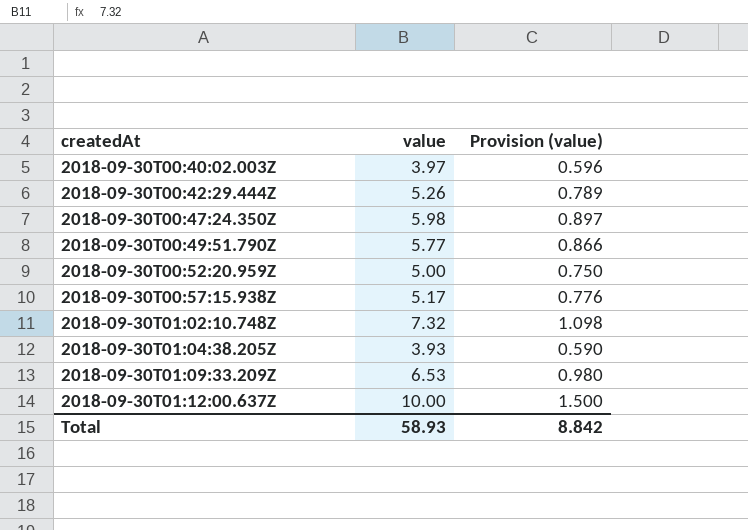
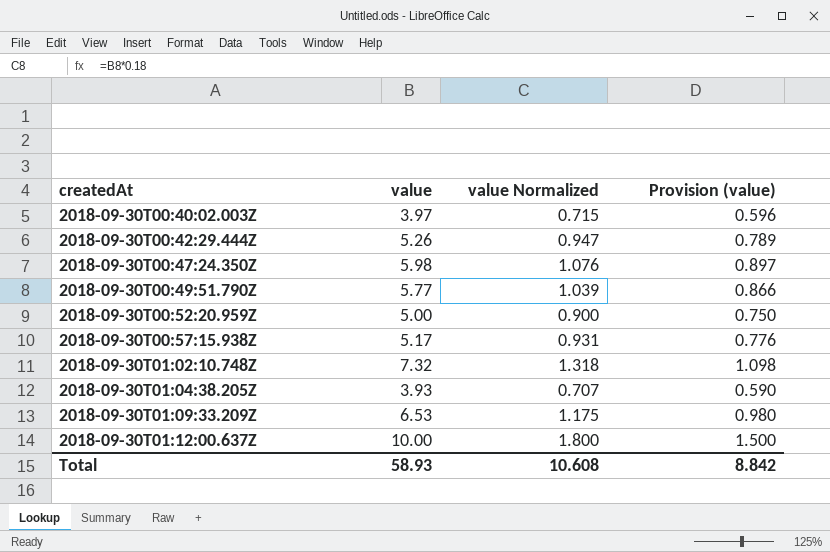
column value Normalized | formula: none -> [value] * 0.18

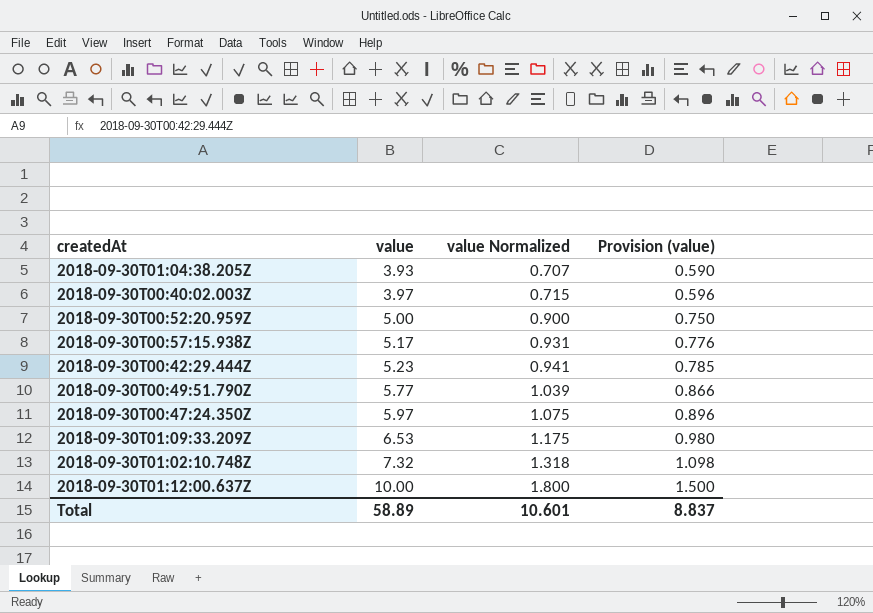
row order: createdAt ascending -> value ascending
2018-09-30T00:42:29.444Z | value: 5.26 -> 5.23
2018-09-30T00:42:29.444Z | value Normalized: 0.947 -> 0.941
2018-09-30T00:42:29.444Z | Provision (value): 0.789 -> 0.785
2018-09-30T00:47:24.350Z | value: 5.98 -> 5.97
2018-09-30T00:47:24.350Z | value Normalized: 1.076 -> 1.075
2018-09-30T00:47:24.350Z | Provision (value): 0.897 -> 0.896
Total | value: 58.93 -> 58.89
Total | value Normalized: 10.608 -> 10.601
Total | Provision (value): 8.842 -> 8.837

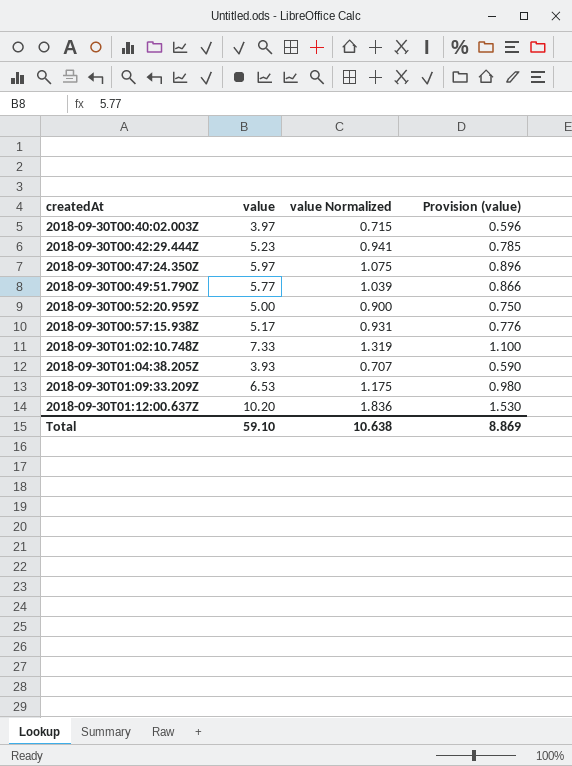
row order: value ascending -> createdAt ascending
2018-09-30T01:02:10.748Z | value: 7.32 -> 7.33
2018-09-30T01:02:10.748Z | value Normalized: 1.318 -> 1.319
2018-09-30T01:02:10.748Z | Provision (value): 1.098 -> 1.100
2018-09-30T01:12:00.637Z | value: 10.00 -> 10.20
2018-09-30T01:12:00.637Z | value Normalized: 1.800 -> 1.836
2018-09-30T01:12:00.637Z | Provision (value): 1.500 -> 1.530
Total | value: 58.89 -> 59.10
Total | value Normalized: 10.601 -> 10.638
Total | Provision (value): 8.837 -> 8.869

